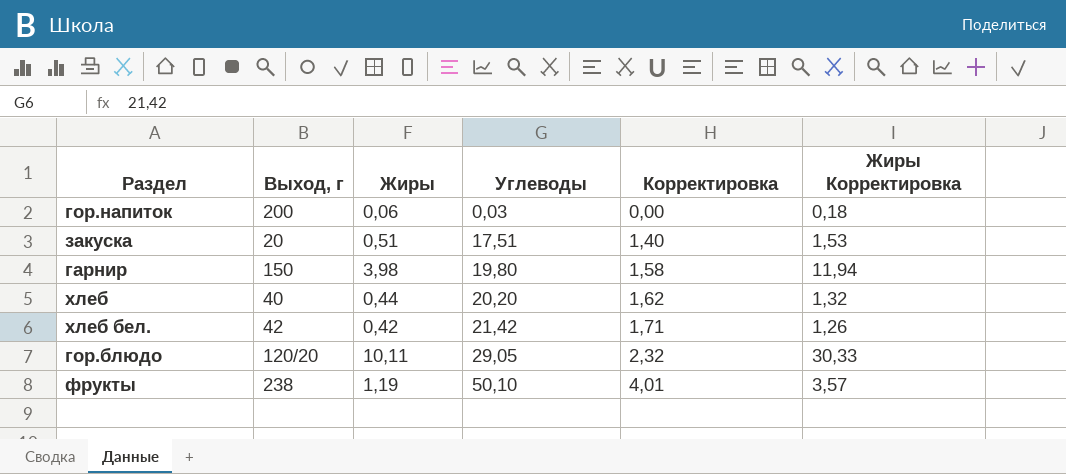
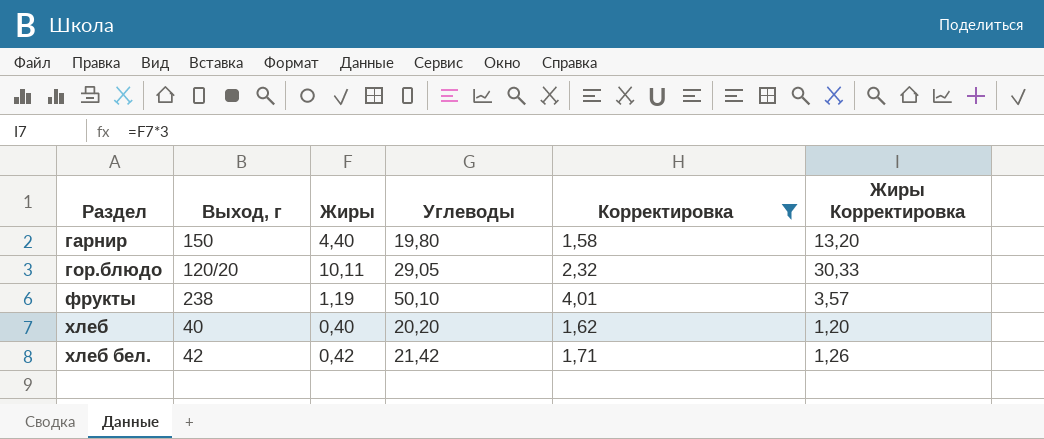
filter: none -> Корректировка >= 1,58
row order: Углеводы ascending -> Раздел ascending
гарнир | Жиры: 3,98 -> 4,40
гарнир | Жиры Корректировка: 11,94 -> 13,20
хлеб | Жиры: 0,44 -> 0,40
хлеб | Жиры Корректировка: 1,32 -> 1,20

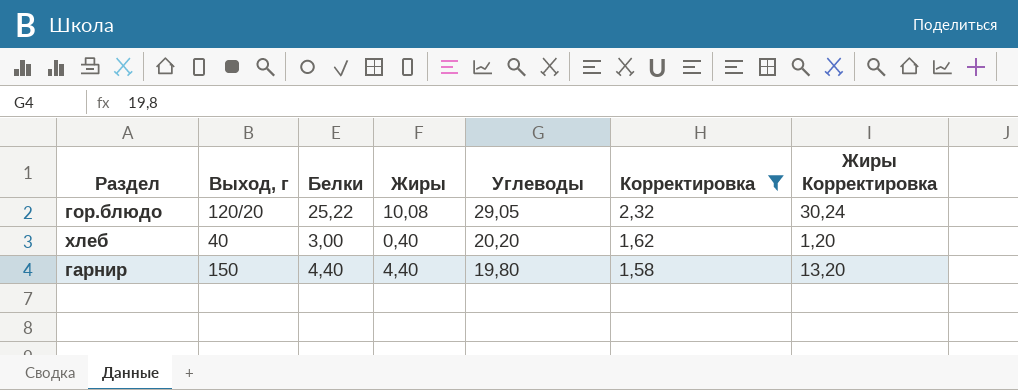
row order: Раздел ascending -> Углеводы descending
column Белки | position: none -> 3
row фрукты: 238 | 1,19 | 50,10 | 4,01 | 3,57 -> none
row хлеб бел.: 42 | 0,42 | 21,42 | 1,71 | 1,26 -> none
гор.блюдо | Жиры: 10,11 -> 10,08
гор.блюдо | Жиры Корректировка: 30,33 -> 30,24

